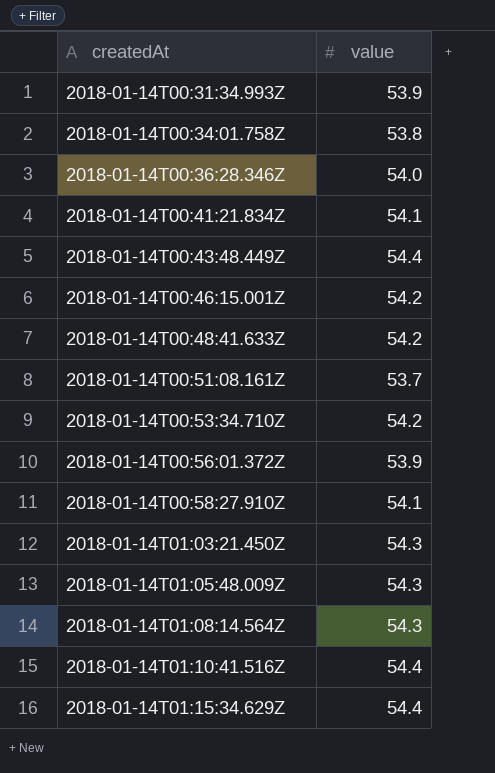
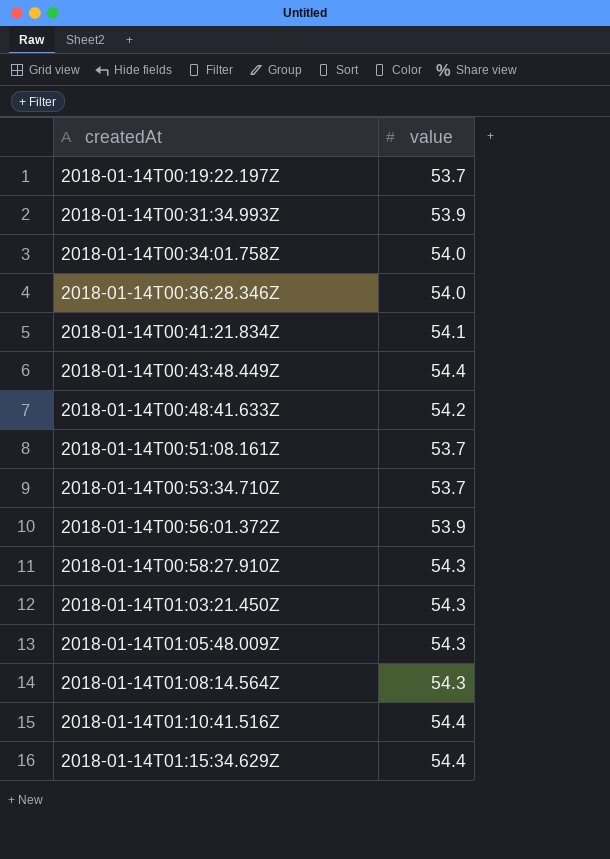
row 2018-01-14T00:46:15.001Z: 54.2 -> none
row 2018-01-14T00:19:22.197Z: none -> 53.7
2018-01-14T00:34:01.758Z | value: 53.8 -> 54.0
2018-01-14T00:53:34.710Z | value: 54.2 -> 53.7
2018-01-14T00:58:27.910Z | value: 54.1 -> 54.3

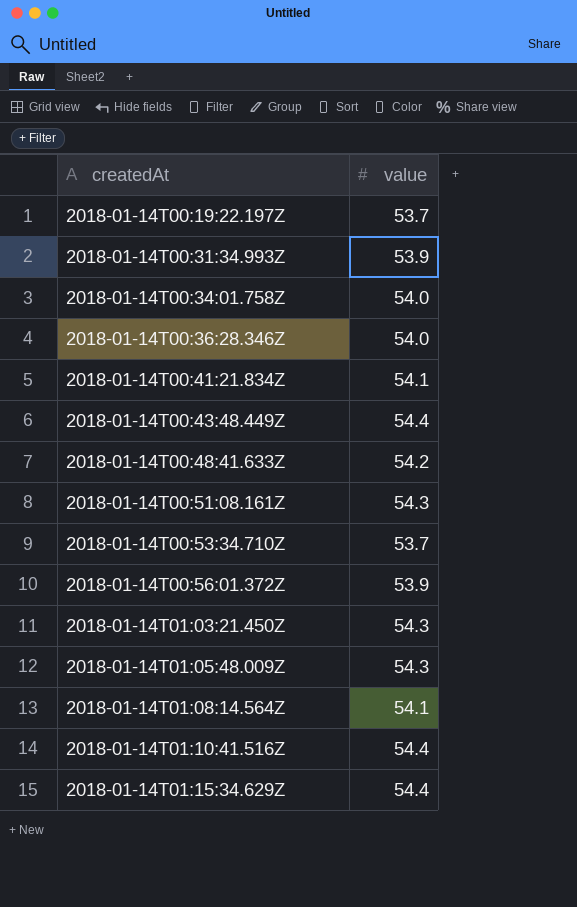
row 2018-01-14T00:58:27.910Z: 54.3 -> none
2018-01-14T00:51:08.161Z | value: 53.7 -> 54.3
2018-01-14T01:08:14.564Z | value: 54.3 -> 54.1

